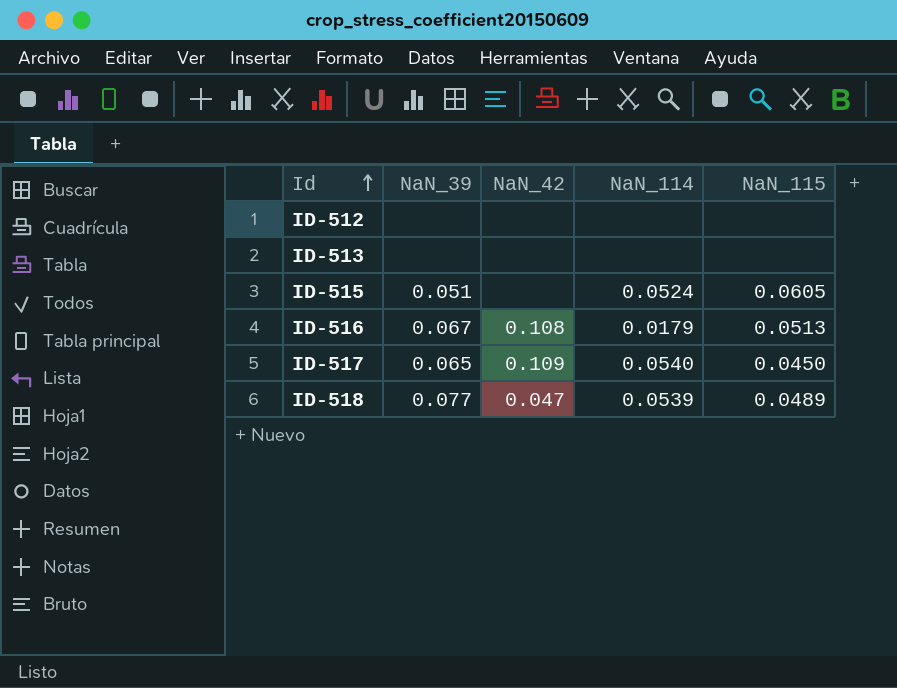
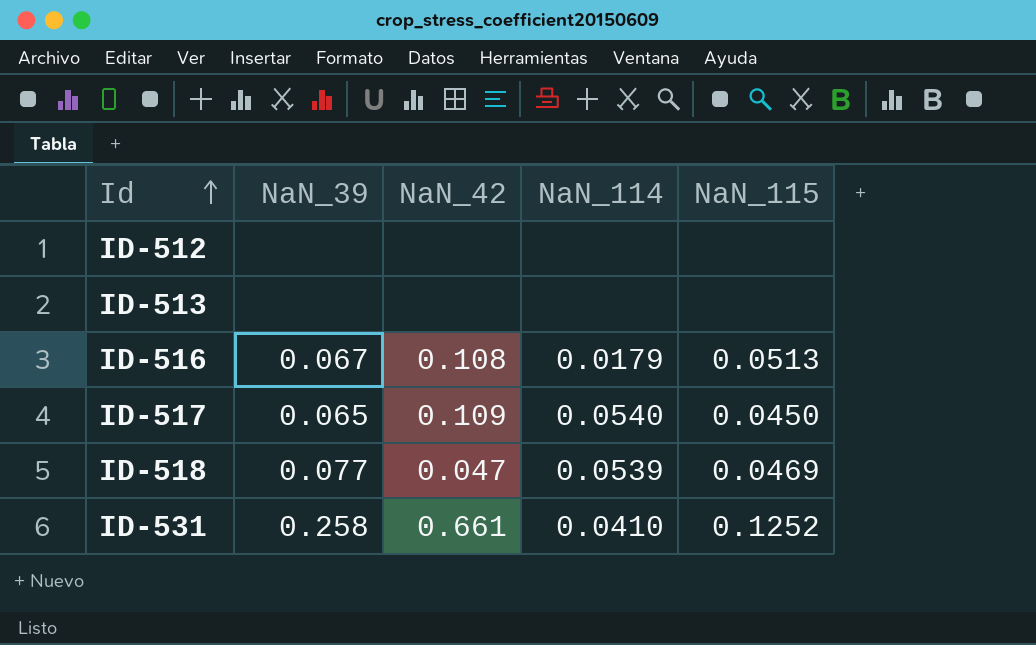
row ID-515: 0.051 | none | 0.0524 | 0.0605 -> none
ID-518 | NaN_115: 0.0489 -> 0.0469
row ID-531: none -> 0.258 | 0.661 | 0.0410 | 0.1252

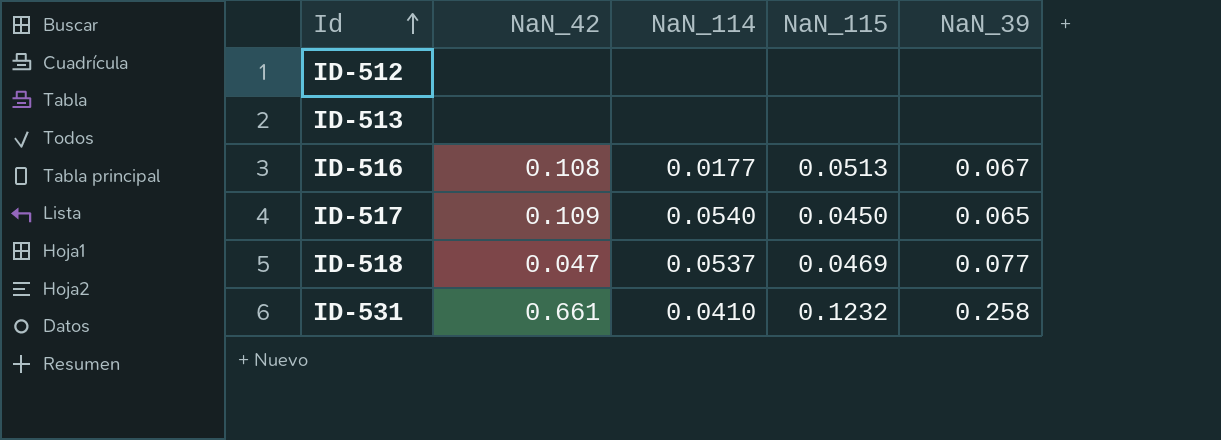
column NaN_39 | position: 2 -> 5
ID-516 | NaN_114: 0.0179 -> 0.0177
ID-518 | NaN_114: 0.0539 -> 0.0537
ID-531 | NaN_115: 0.1252 -> 0.1232

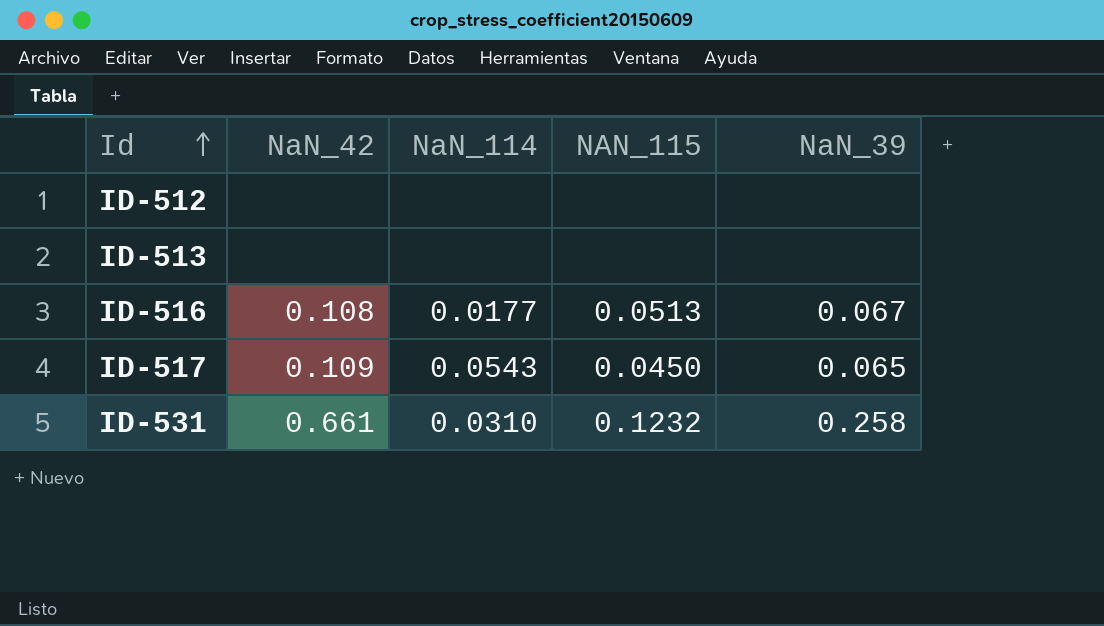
column name: NaN_115 -> NAN_115
row ID-518: 0.047 | 0.0537 | 0.0469 | 0.077 -> none
ID-517 | NaN_114: 0.0540 -> 0.0543
ID-531 | NaN_114: 0.0410 -> 0.0310

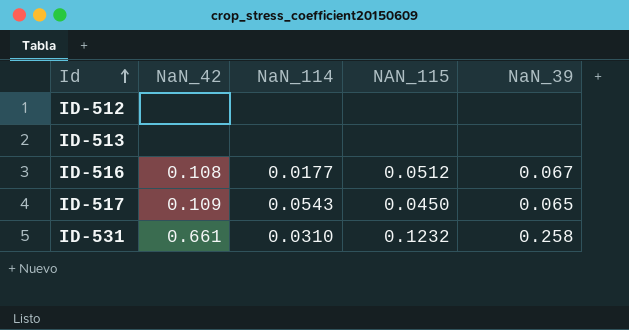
ID-516 | NAN_115: 0.0513 -> 0.0512

